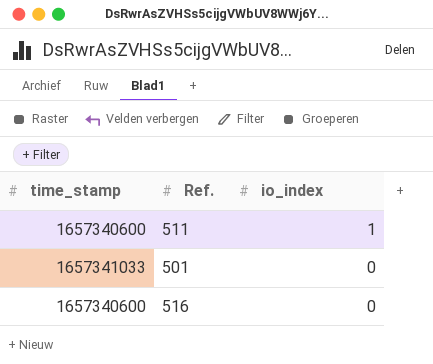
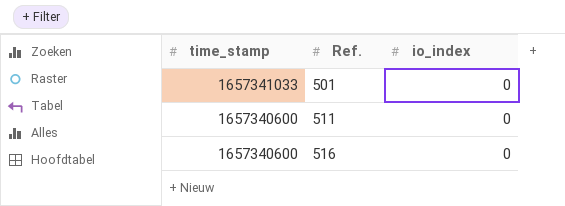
row order: io_index descending -> time_stamp descending
511 | io_index: 1 -> 0

